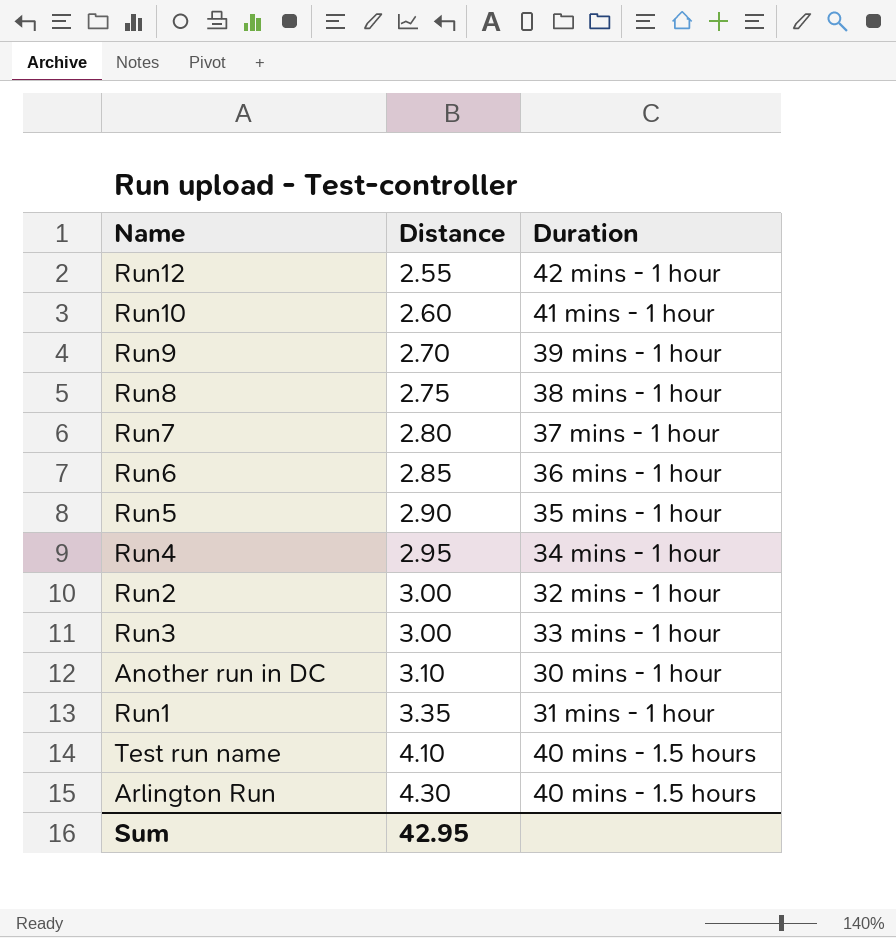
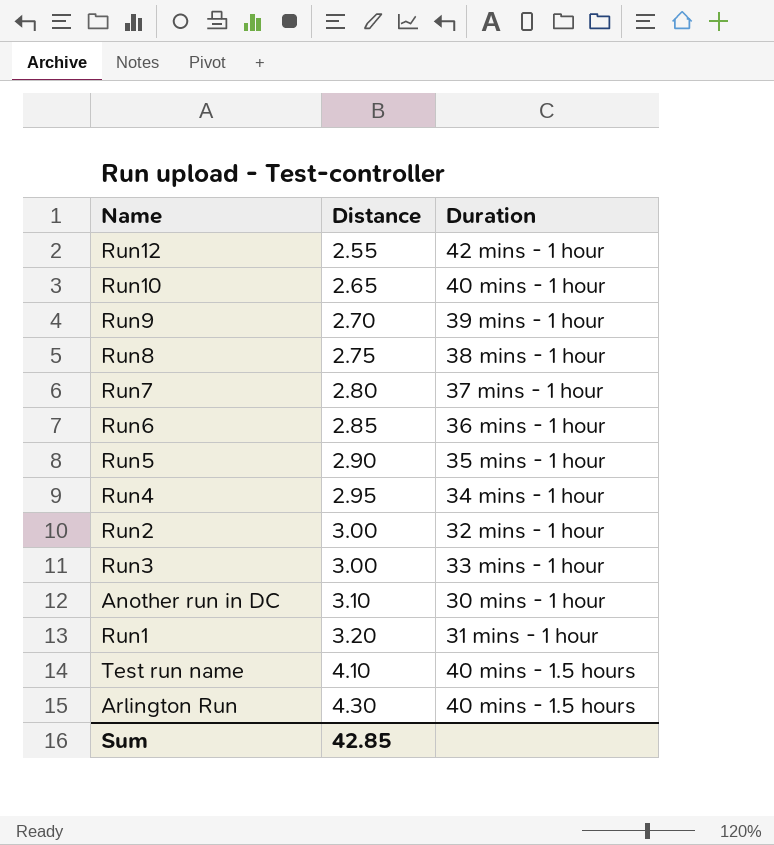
Run10 | Distance: 2.60 -> 2.65
Run10 | Duration: 41 mins - 1 hour -> 40 mins - 1 hour
Run1 | Distance: 3.35 -> 3.20
Sum | Distance: 42.95 -> 42.85

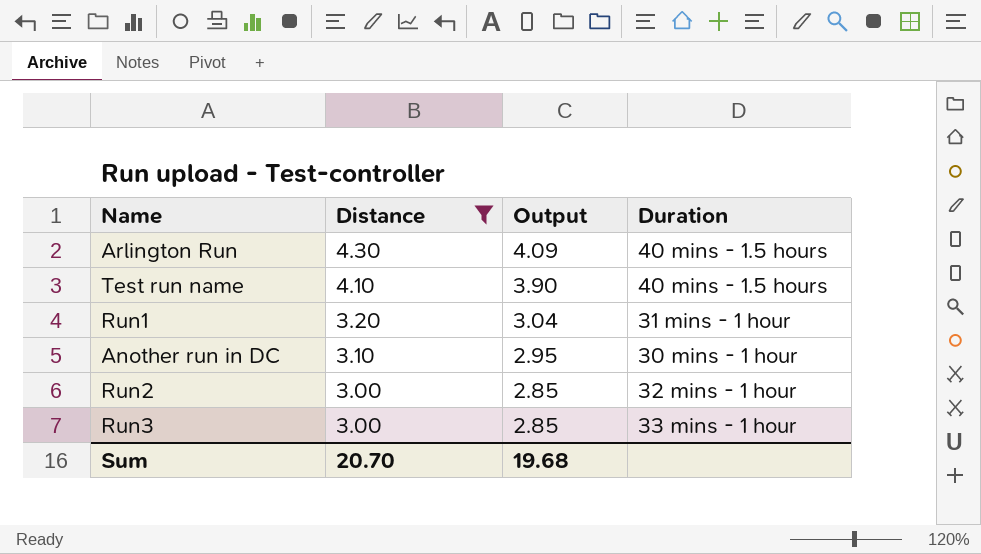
filter: none -> Distance >= 3.00
row order: Distance ascending -> Distance descending
column Output | formula: none -> [Distance] * 0.95
Sum | Distance: 42.85 -> 20.70

